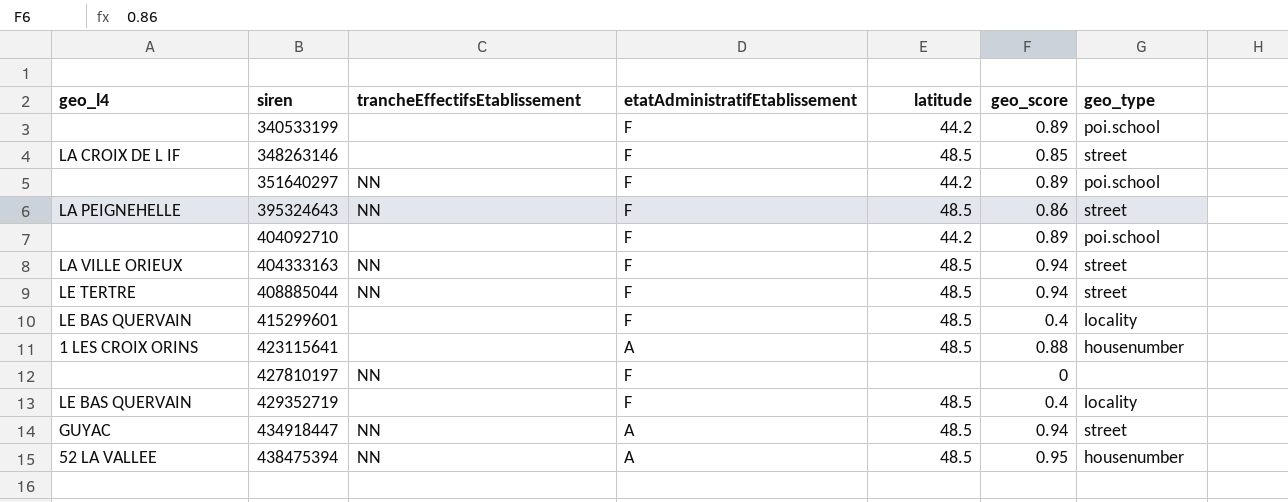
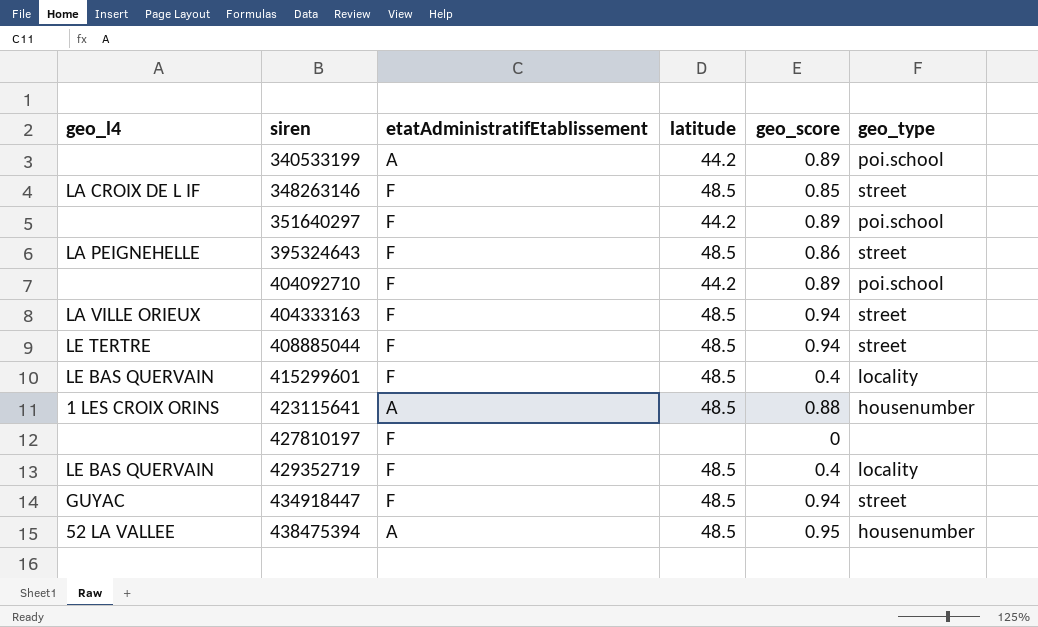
column trancheEffectifsEtablissement | position: 3 -> none
340533199 | etatAdministratifEtablissement: F -> A
434918447 | etatAdministratifEtablissement: A -> F

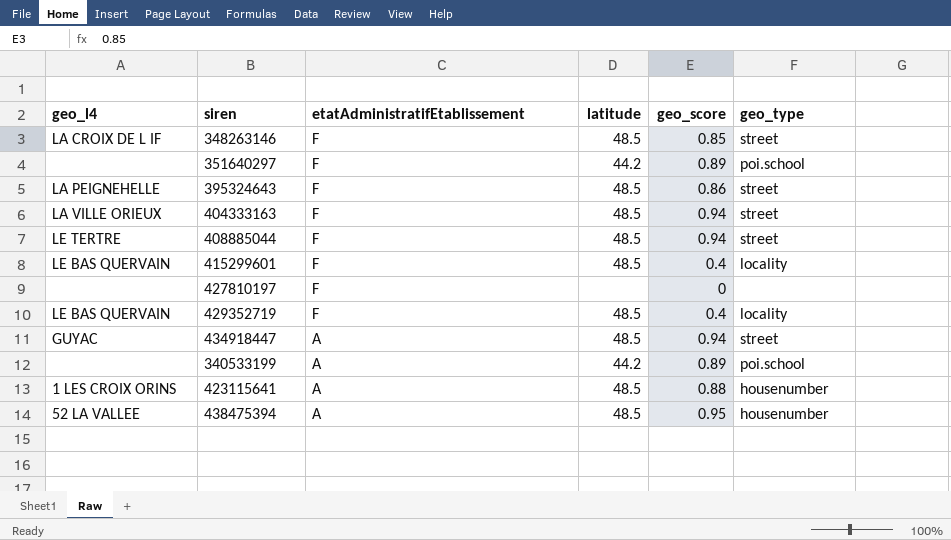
row order: siren ascending -> etatAdministratifEtablissement descending
row 404092710: none | F | 44.2 | 0.89 | poi.school -> none
434918447 | etatAdministratifEtablissement: F -> A

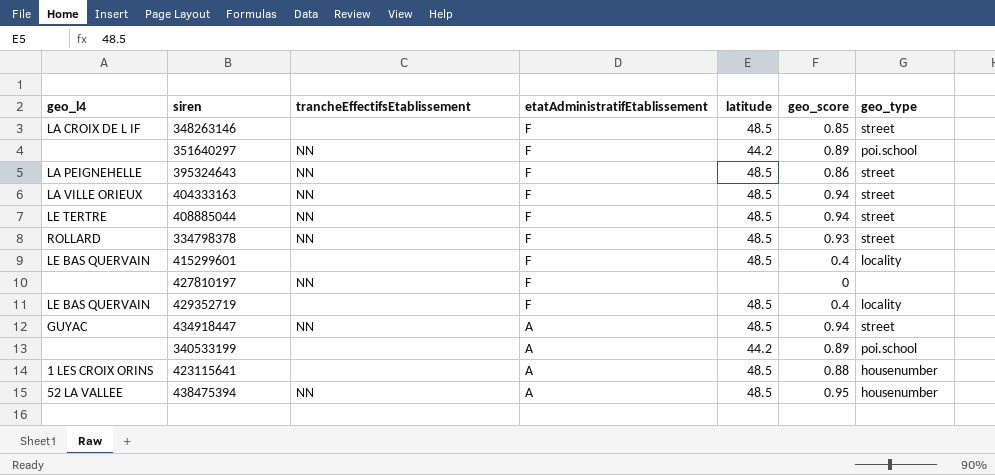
column trancheEffectifsEtablissement | position: none -> 3
row 334798378: none -> ROLLARD | NN | F | 48.5 | 0.93 | street

